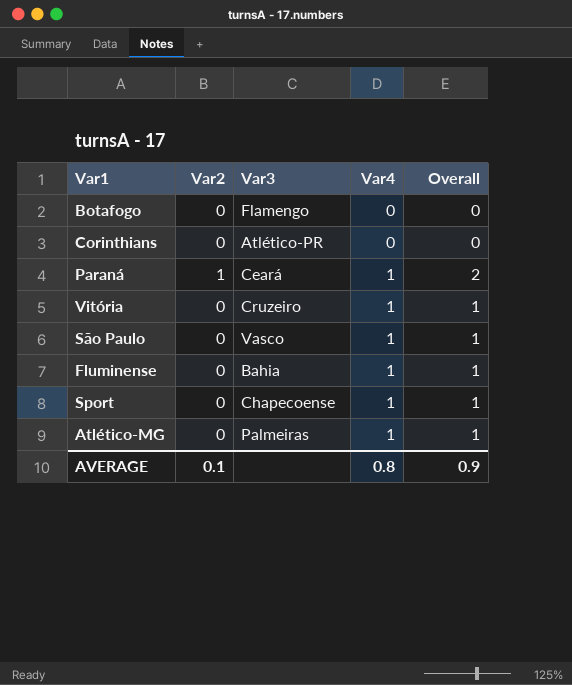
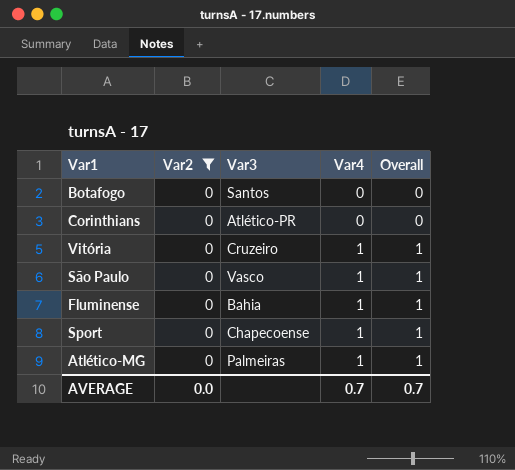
filter: none -> Var2 = 0
Botafogo | Var3: Flamengo -> Santos
AVERAGE | Var2: 0.1 -> 0.0
AVERAGE | Var4: 0.8 -> 0.7
AVERAGE | Overall: 0.9 -> 0.7

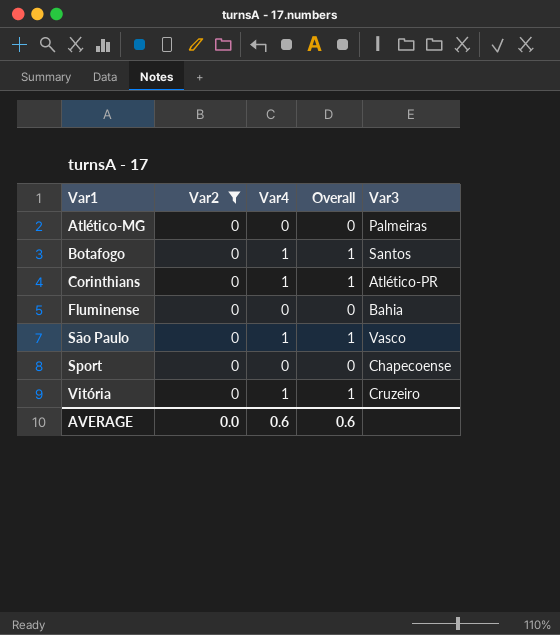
row order: Var4 ascending -> Var1 ascending
column Var3 | position: 3 -> 5
Atlético-MG | Var4: 1 -> 0
Atlético-MG | Overall: 1 -> 0
Botafogo | Var4: 0 -> 1
Botafogo | Overall: 0 -> 1
Corinthians | Var4: 0 -> 1
Corinthians | Overall: 0 -> 1
Fluminense | Var4: 1 -> 0
Fluminense | Overall: 1 -> 0
Sport | Var4: 1 -> 0
Sport | Overall: 1 -> 0
AVERAGE | Var4: 0.7 -> 0.6
AVERAGE | Overall: 0.7 -> 0.6

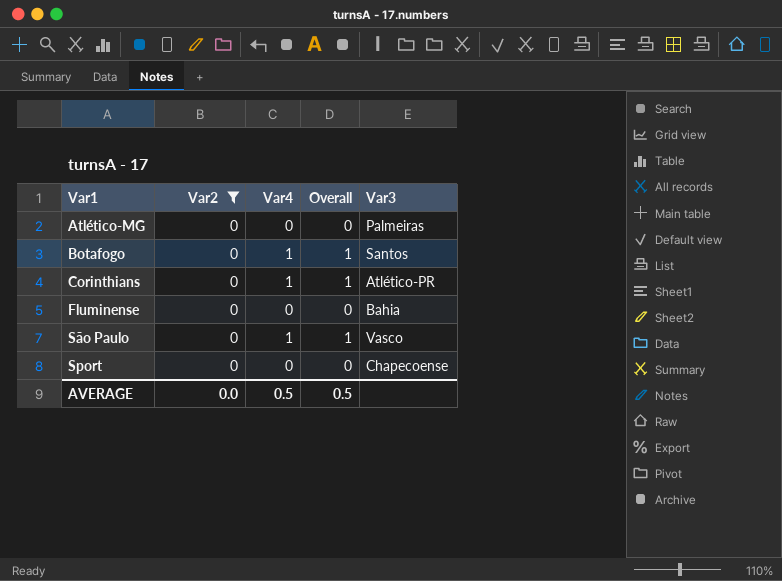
row Vitória: 0 | 1 | 1 | Cruzeiro -> none
AVERAGE | Var4: 0.6 -> 0.5
AVERAGE | Overall: 0.6 -> 0.5

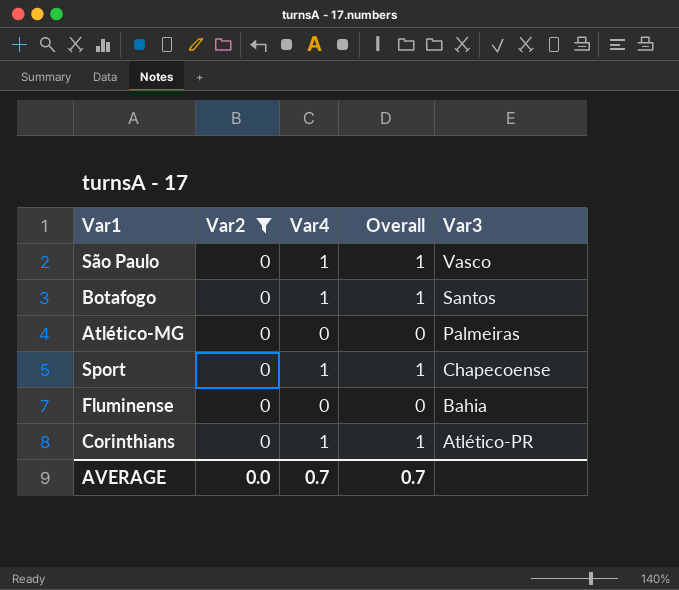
row order: Var1 ascending -> Var3 descending
Sport | Var4: 0 -> 1
Sport | Overall: 0 -> 1
AVERAGE | Var4: 0.5 -> 0.7
AVERAGE | Overall: 0.5 -> 0.7

